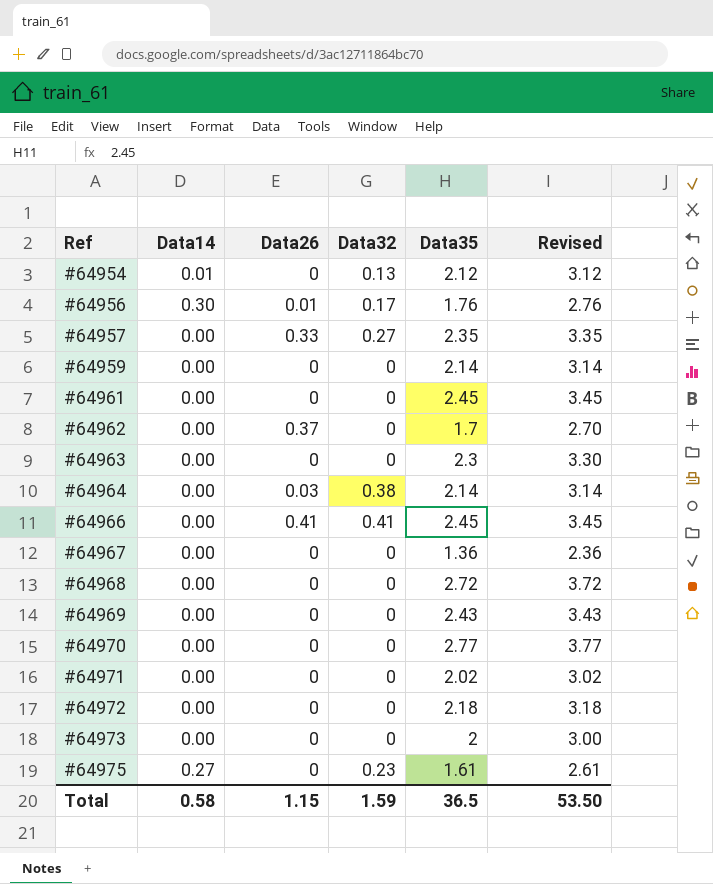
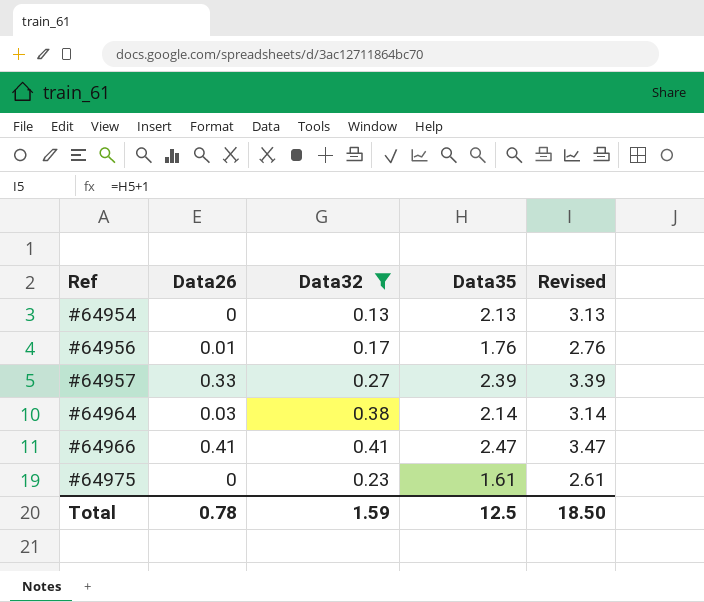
filter: none -> Data32 != 0
column Data14 | position: 2 -> none
#64954 | Data35: 2.12 -> 2.13
#64954 | Revised: 3.12 -> 3.13
#64957 | Data35: 2.35 -> 2.39
#64957 | Revised: 3.35 -> 3.39
#64966 | Data35: 2.45 -> 2.47
#64966 | Revised: 3.45 -> 3.47
Total | Data26: 1.15 -> 0.78
Total | Data35: 36.5 -> 12.5
Total | Revised: 53.50 -> 18.50

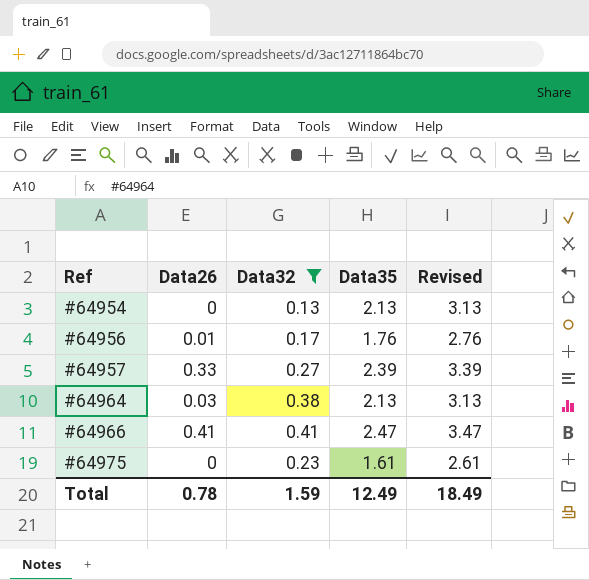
#64964 | Data35: 2.14 -> 2.13
#64964 | Revised: 3.14 -> 3.13
Total | Data35: 12.5 -> 12.49
Total | Revised: 18.50 -> 18.49

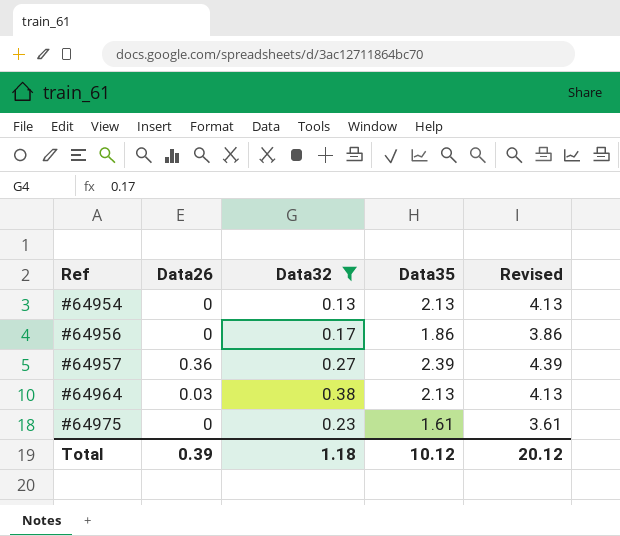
column Revised | formula: [Data35] + 1 -> [Data35] + 2
row #64966: 0.41 | 0.41 | 2.47 | 3.47 -> none
#64956 | Data26: 0.01 -> 0
#64956 | Data35: 1.76 -> 1.86
#64957 | Data26: 0.33 -> 0.36
Total | Data26: 0.78 -> 0.39
Total | Data32: 1.59 -> 1.18
Total | Data35: 12.49 -> 10.12
Total | Revised: 18.49 -> 20.12

